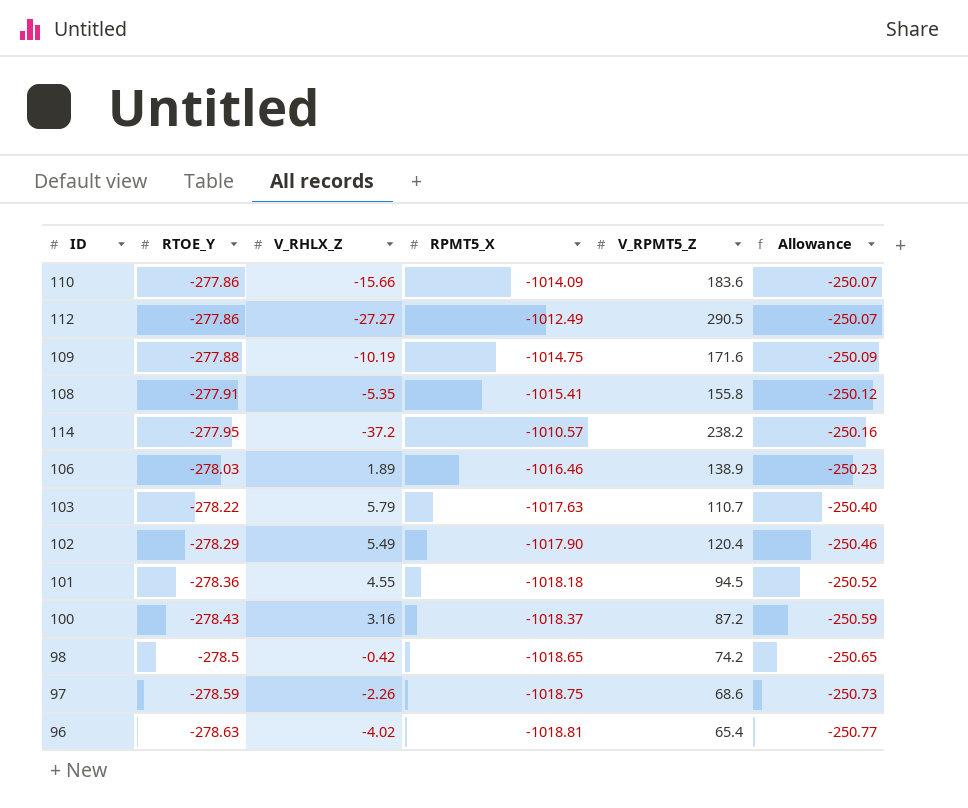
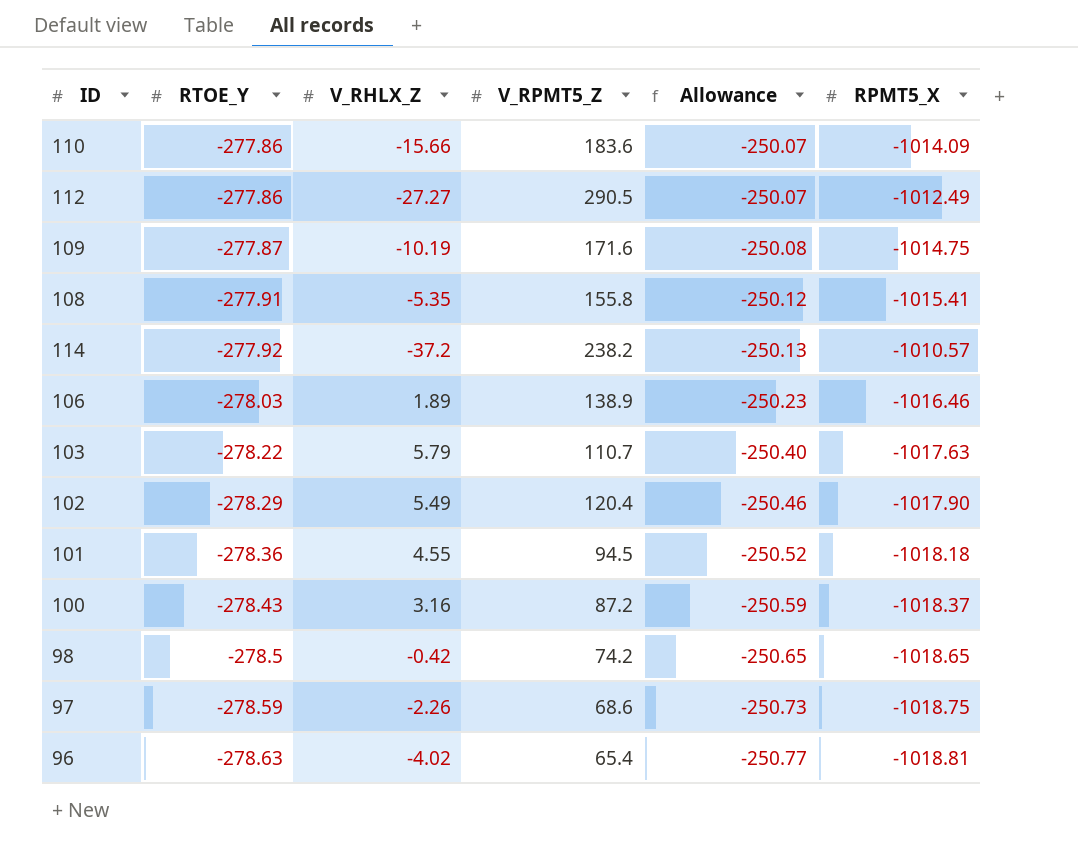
column RPMT5_X | position: 4 -> 6
109 | RTOE_Y: -277.88 -> -277.87
109 | Allowance: -250.09 -> -250.08
114 | RTOE_Y: -277.95 -> -277.92
114 | Allowance: -250.16 -> -250.13

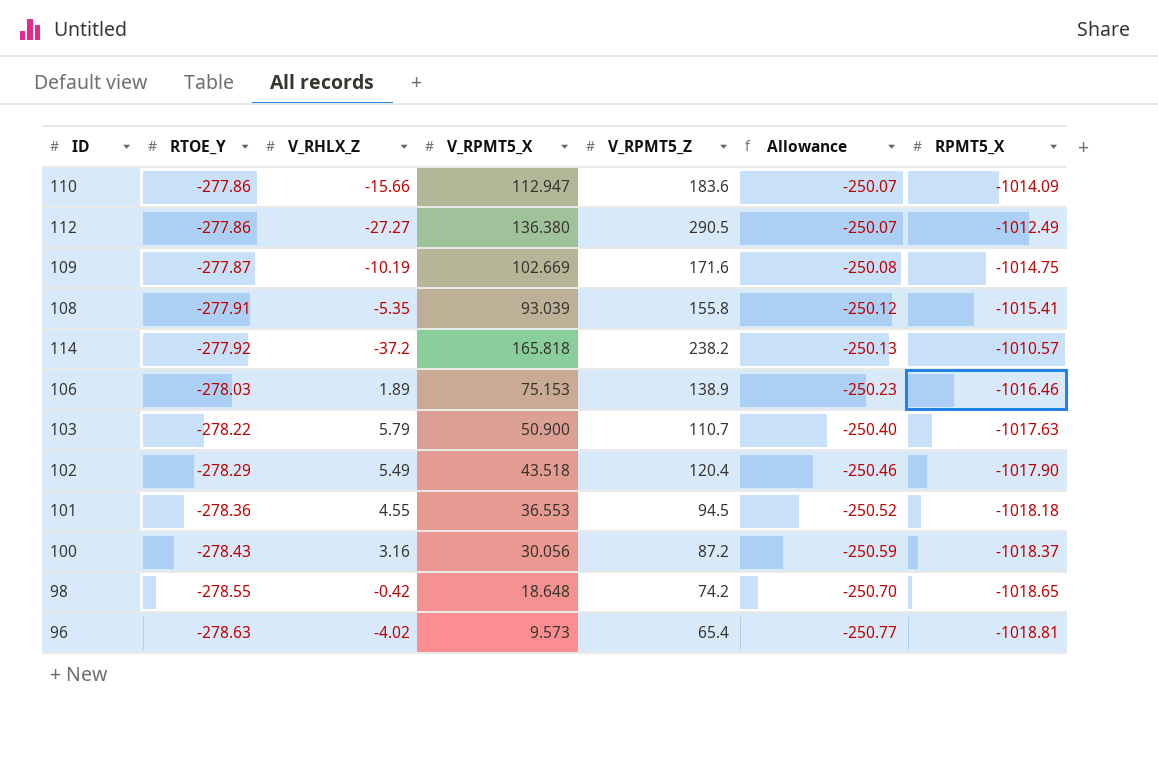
column V_RPMT5_X | position: none -> 4
row 97: -278.59 | -2.26 | 68.6 | -250.73 | -1018.75 -> none
98 | RTOE_Y: -278.5 -> -278.55
98 | Allowance: -250.65 -> -250.70

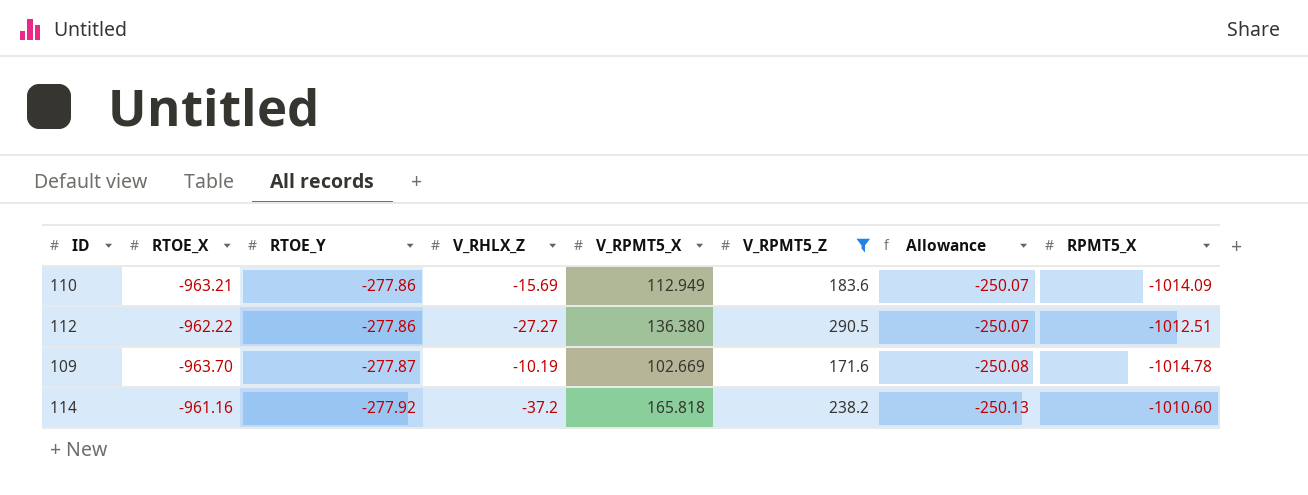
filter: none -> V_RPMT5_Z >= 171.6
column RTOE_X | position: none -> 2
110 | V_RHLX_Z: -15.66 -> -15.69
110 | V_RPMT5_X: 112.947 -> 112.949
112 | RPMT5_X: -1012.49 -> -1012.51
109 | RPMT5_X: -1014.75 -> -1014.78
114 | RPMT5_X: -1010.57 -> -1010.60

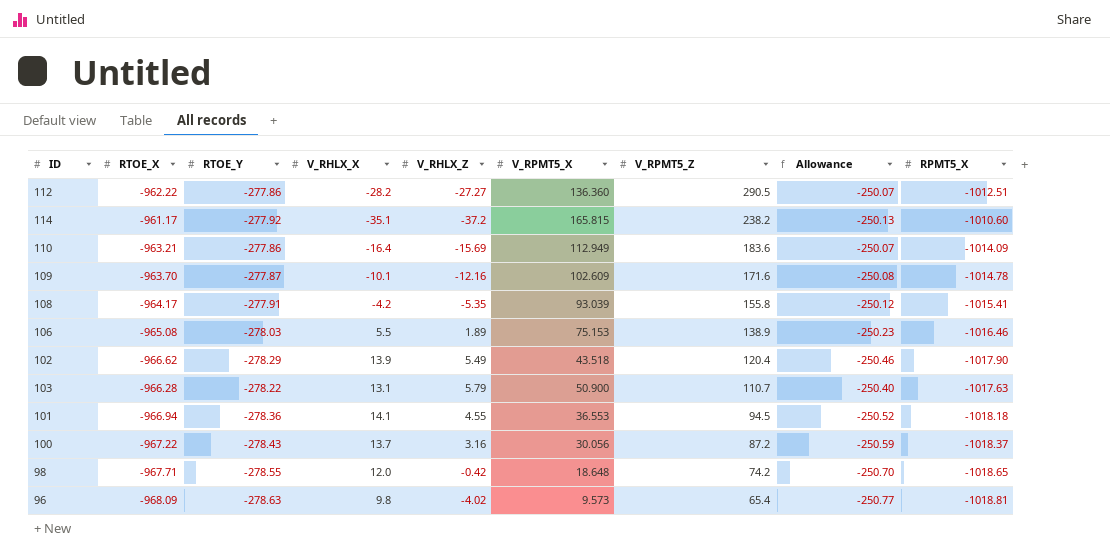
filter: V_RPMT5_Z >= 171.6 -> none
row order: RTOE_Y descending -> V_RPMT5_Z descending
column V_RHLX_X | position: none -> 4
112 | V_RPMT5_X: 136.380 -> 136.360
114 | RTOE_X: -961.16 -> -961.17
114 | V_RPMT5_X: 165.818 -> 165.815
109 | V_RHLX_Z: -10.19 -> -12.16
109 | V_RPMT5_X: 102.669 -> 102.609

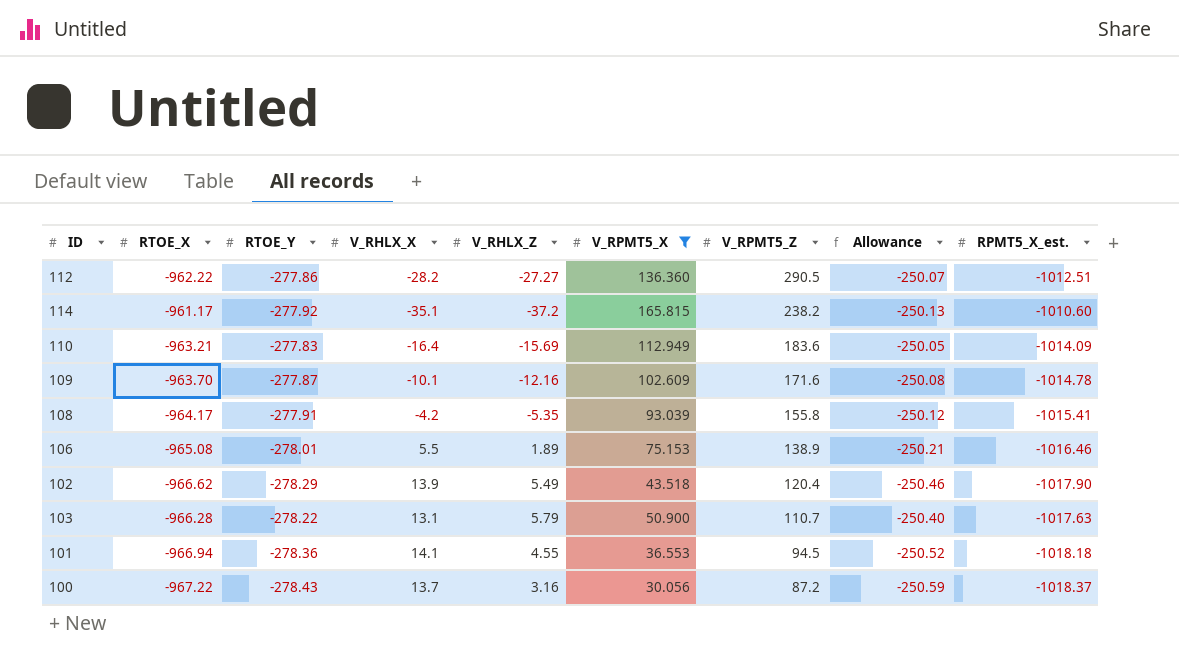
filter: none -> V_RPMT5_X >= 30.056
column name: RPMT5_X -> RPMT5_X_est.
110 | RTOE_Y: -277.86 -> -277.83
110 | Allowance: -250.07 -> -250.05
106 | RTOE_Y: -278.03 -> -278.01
106 | Allowance: -250.23 -> -250.21

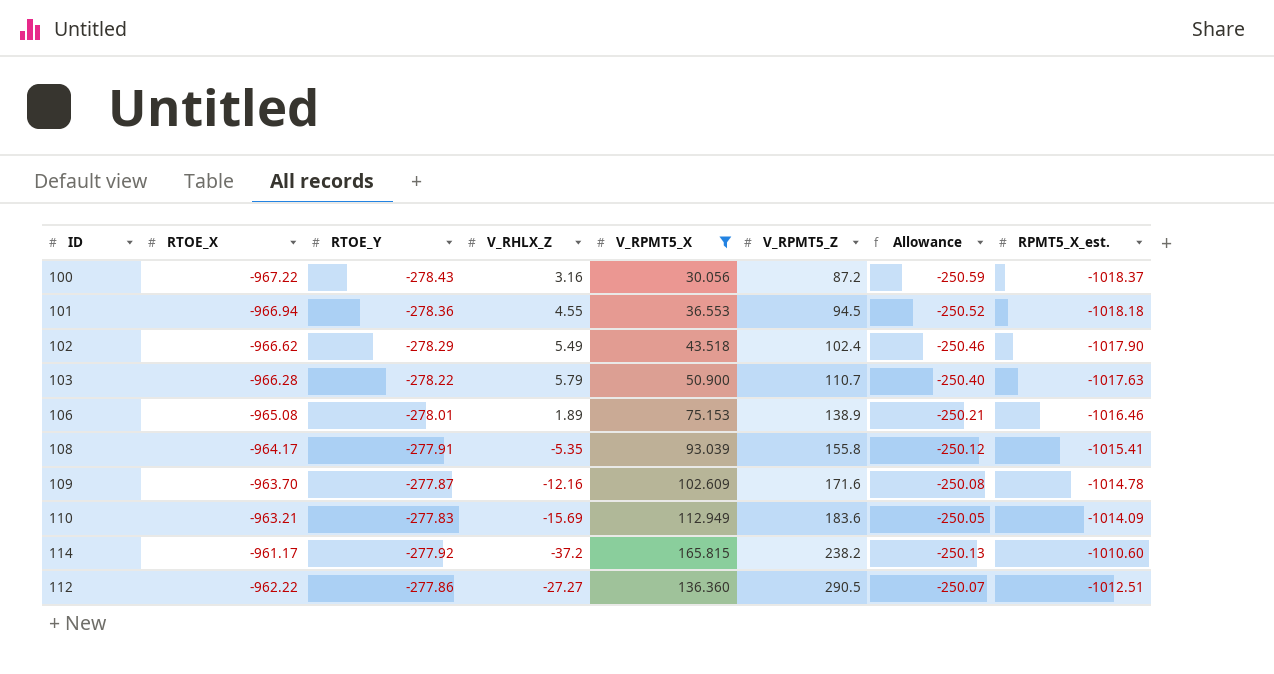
row order: V_RPMT5_Z descending -> V_RPMT5_Z ascending
column V_RHLX_X | position: 4 -> none
102 | V_RPMT5_Z: 120.4 -> 102.4

